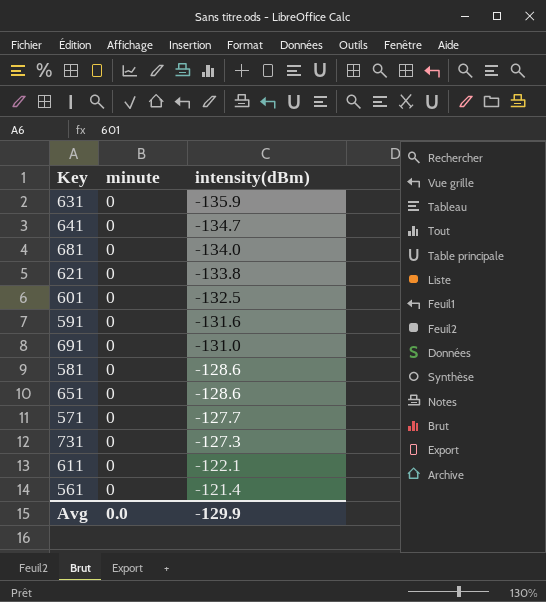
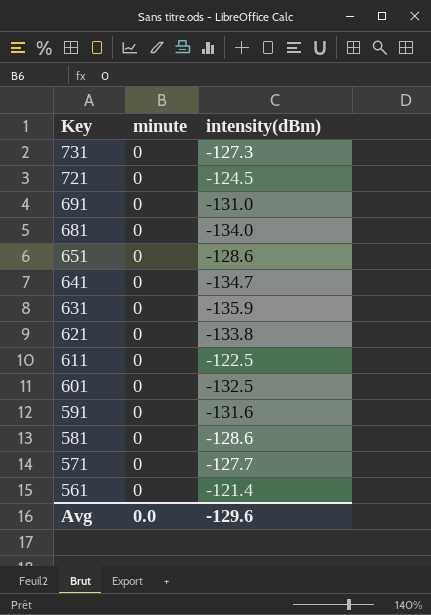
row order: intensity(dBm) ascending -> Key descending
row 721: none -> 0 | -124.5
611 | intensity(dBm): -122.1 -> -122.5
Avg | intensity(dBm): -129.9 -> -129.6

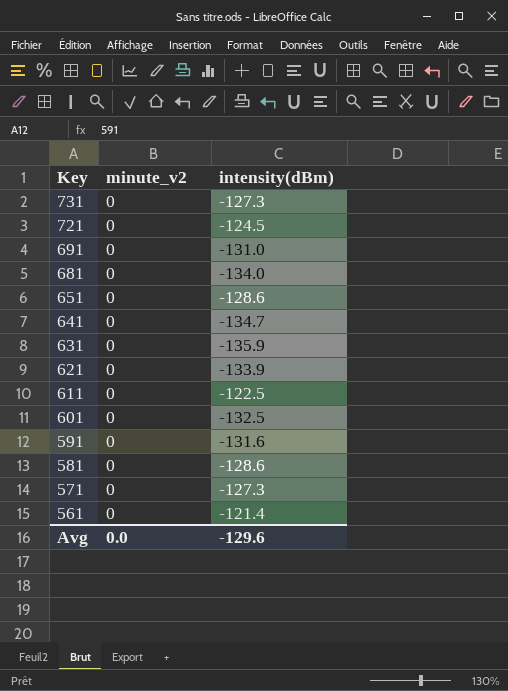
column name: minute -> minute_v2
621 | intensity(dBm): -133.8 -> -133.9
571 | intensity(dBm): -127.7 -> -127.3

